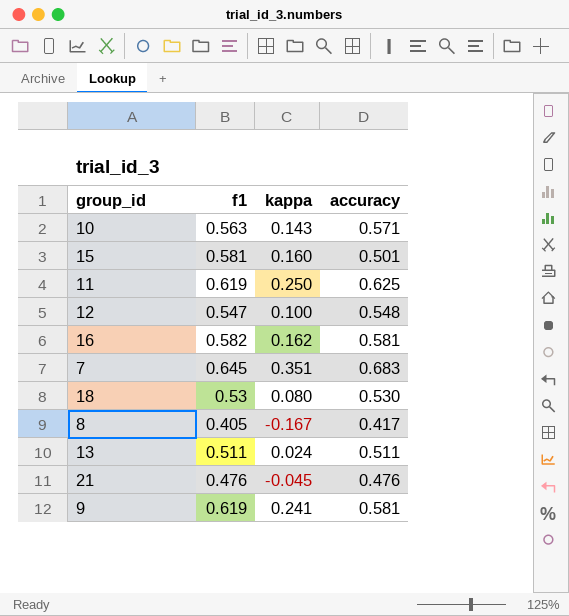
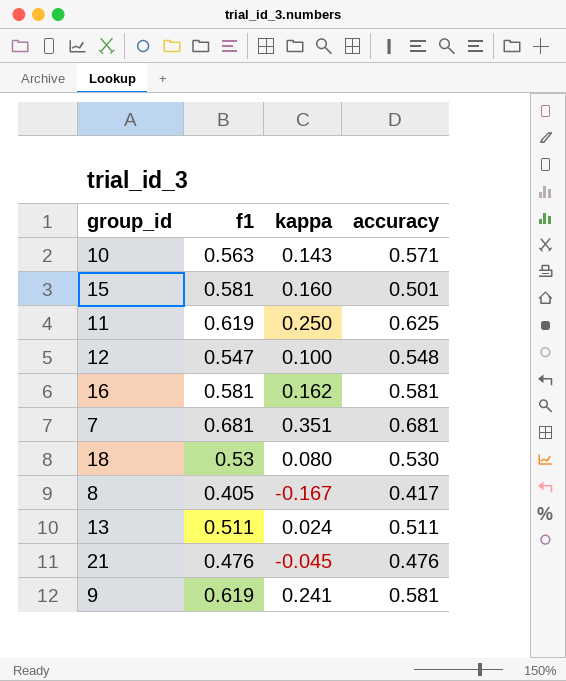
16 | f1: 0.582 -> 0.581
7 | f1: 0.645 -> 0.681
7 | accuracy: 0.683 -> 0.681

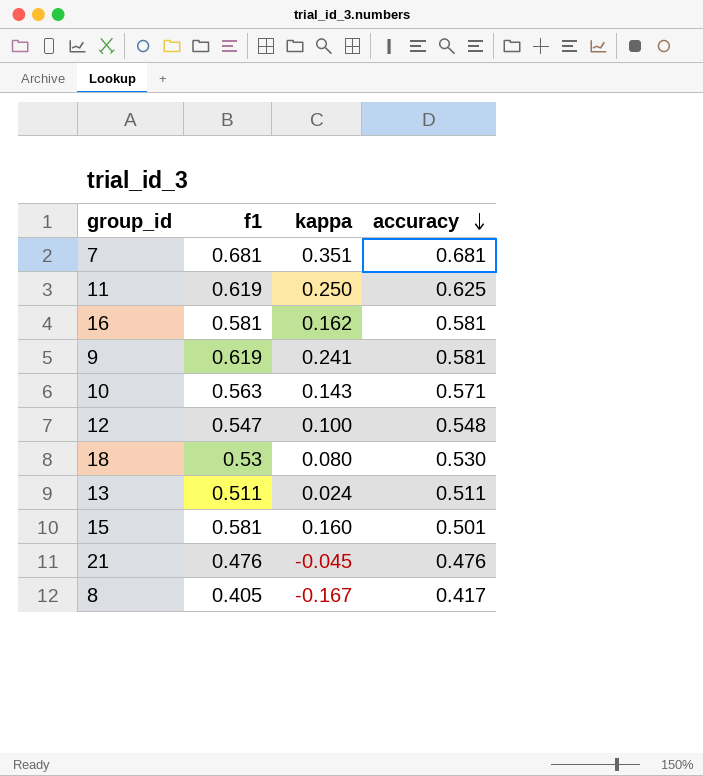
row order: none -> accuracy descending

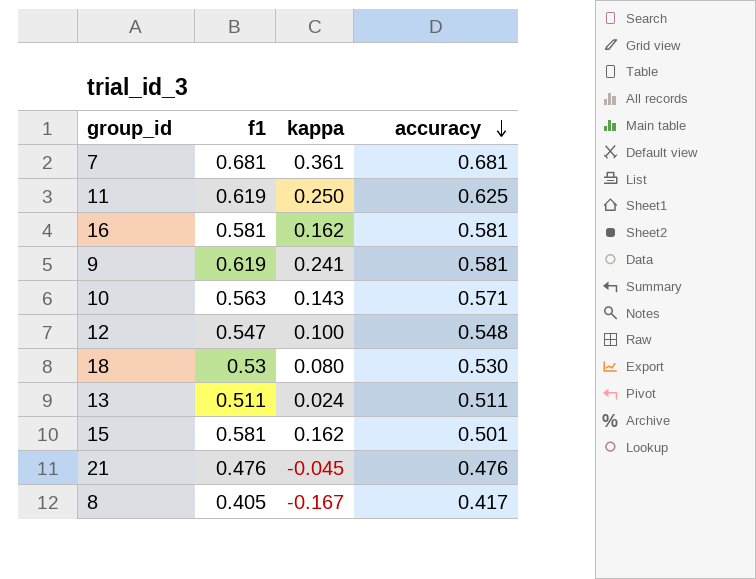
7 | kappa: 0.351 -> 0.361
15 | kappa: 0.160 -> 0.162

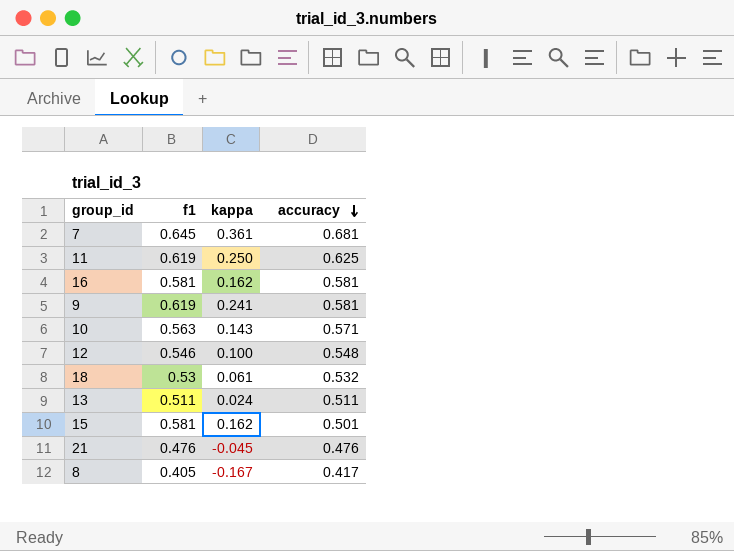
7 | f1: 0.681 -> 0.645
12 | f1: 0.547 -> 0.546
18 | kappa: 0.080 -> 0.061
18 | accuracy: 0.530 -> 0.532

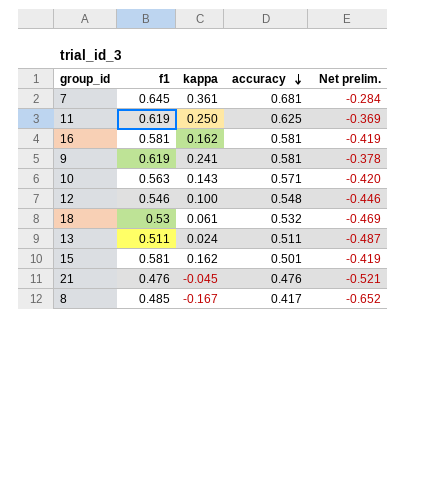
column Net prelim. | formula: none -> [kappa] - [f1]
8 | f1: 0.405 -> 0.485

